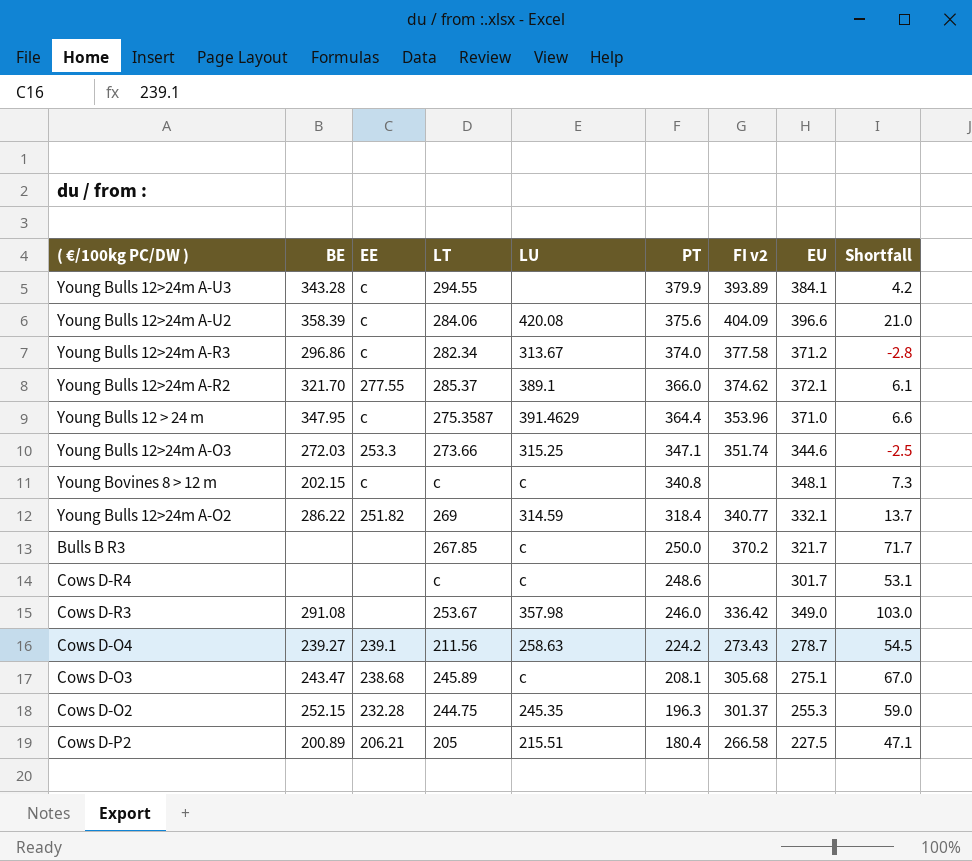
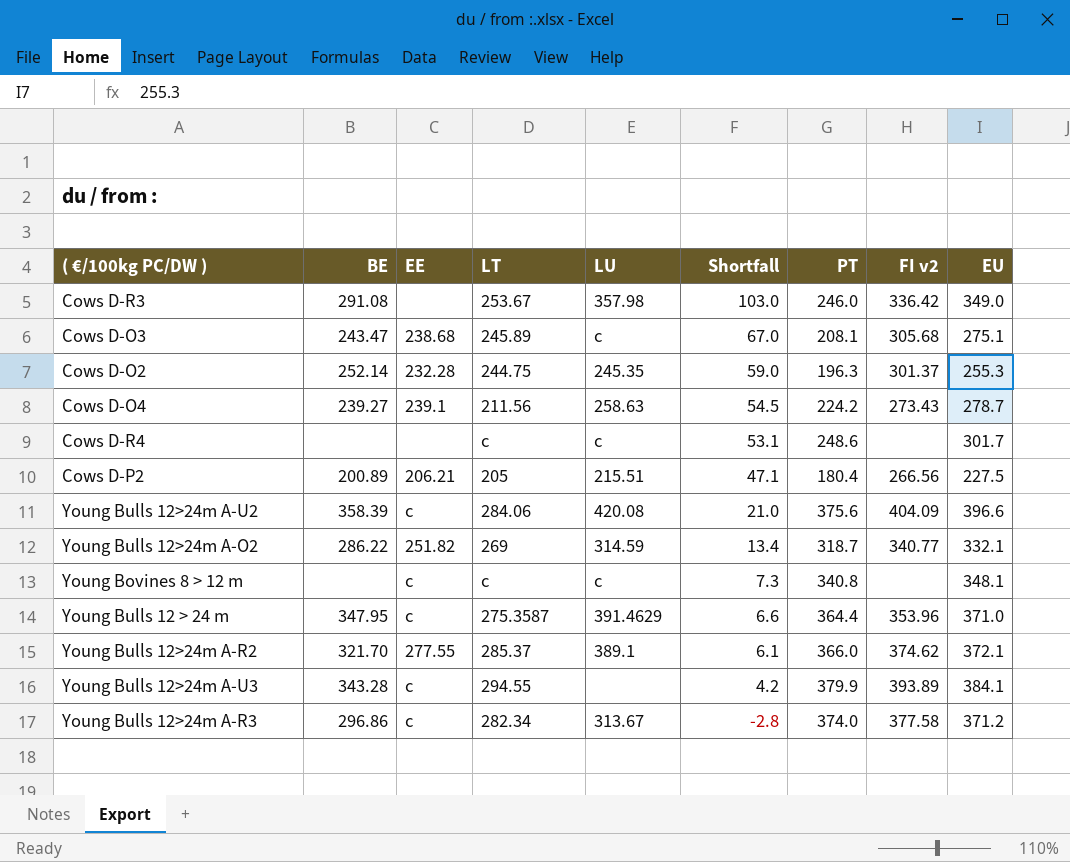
row order: PT descending -> Shortfall descending
column Shortfall | position: 9 -> 6
row Young Bulls 12>24m A-O3: 272.03 | 253.3 | 273.66 | 315.25 | 347.1 | 351.74 | 344.6 | -2.5 -> none
row Bulls B R3: none | none | 267.85 | c | 250.0 | 370.2 | 321.7 | 71.7 -> none
Cows D-O2 | BE: 252.15 -> 252.14
Cows D-P2 | FI v2: 266.58 -> 266.56
Young Bulls 12>24m A-O2 | Shortfall: 13.7 -> 13.4
Young Bulls 12>24m A-O2 | PT: 318.4 -> 318.7
Young Bovines 8 > 12 m | BE: 202.15 -> none

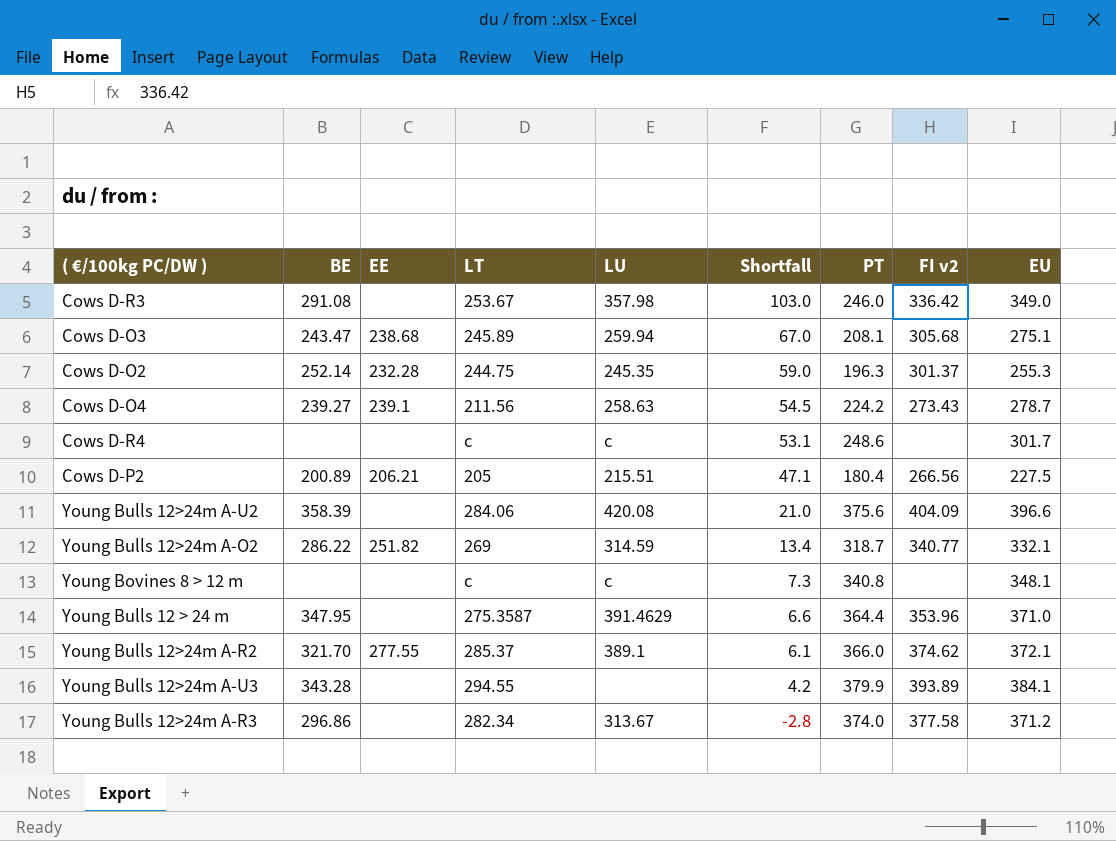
Cows D-O3 | LU: c -> 259.94
Young Bulls 12>24m A-U2 | EE: c -> none
Young Bovines 8 > 12 m | EE: c -> none
Young Bulls 12 > 24 m | EE: c -> none
Young Bulls 12>24m A-U3 | EE: c -> none
Young Bulls 12>24m A-R3 | EE: c -> none

